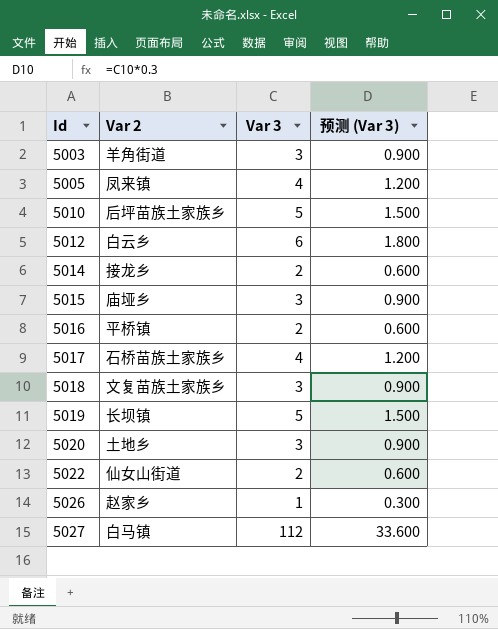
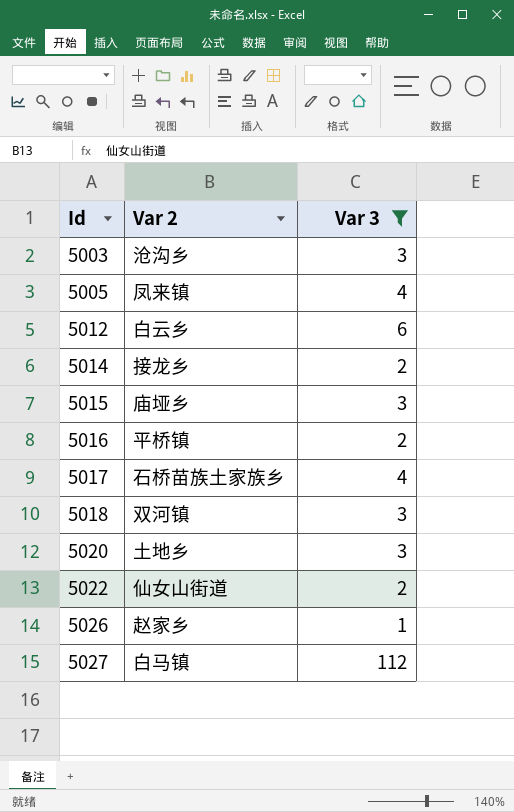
filter: none -> Var 3 != 5
column 预测 (Var 3) | formula: [Var 3] * 0.3 -> none
5003 | Var 2: 羊角街道 -> 沧沟乡
5018 | Var 2: 文复苗族土家族乡 -> 双河镇

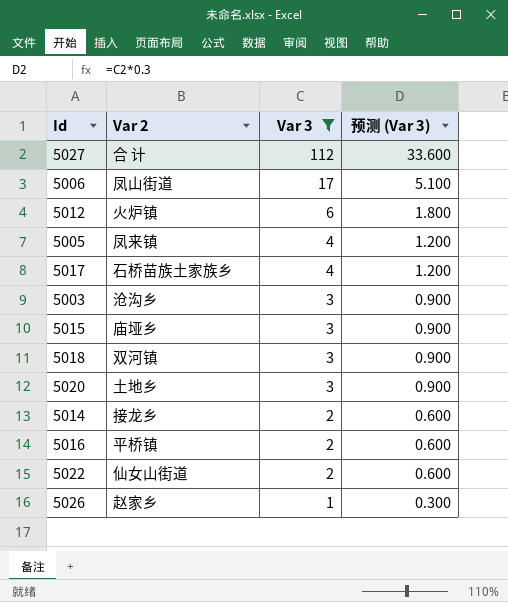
row order: Id ascending -> Var 3 descending
column 预测 (Var 3) | formula: none -> [Var 3] * 0.3
5027 | Var 2: 白马镇 -> 合 计
row 5006: none -> 凤山街道 | 17 | 5.100
5012 | Var 2: 白云乡 -> 火炉镇

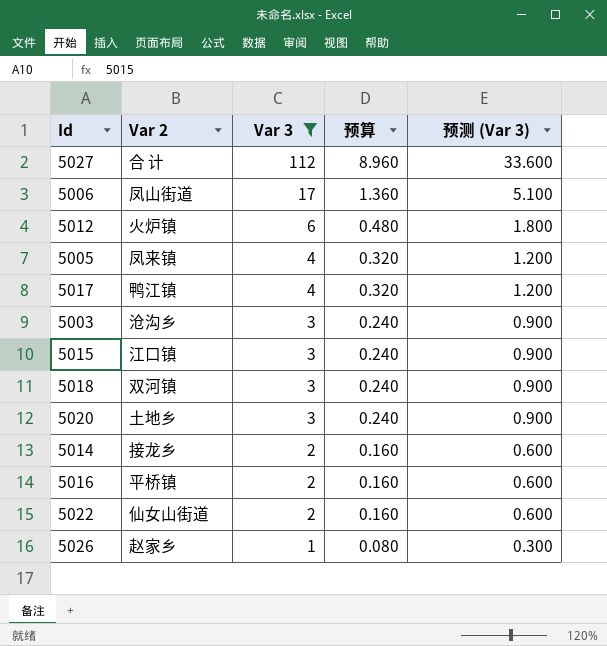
column 预算 | formula: none -> [Var 3] * 0.08
5017 | Var 2: 石桥苗族土家族乡 -> 鸭江镇
5015 | Var 2: 庙垭乡 -> 江口镇

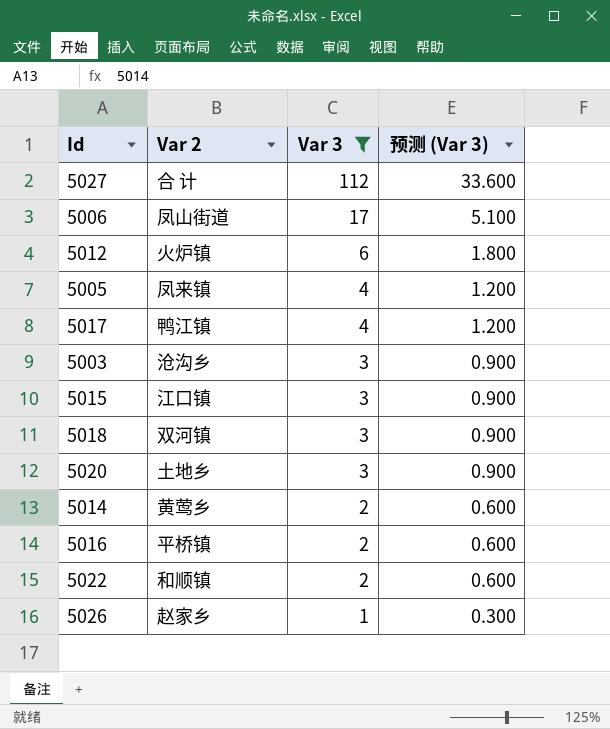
column 预算 | formula: [Var 3] * 0.08 -> none
5014 | Var 2: 接龙乡 -> 黄莺乡
5022 | Var 2: 仙女山街道 -> 和顺镇

